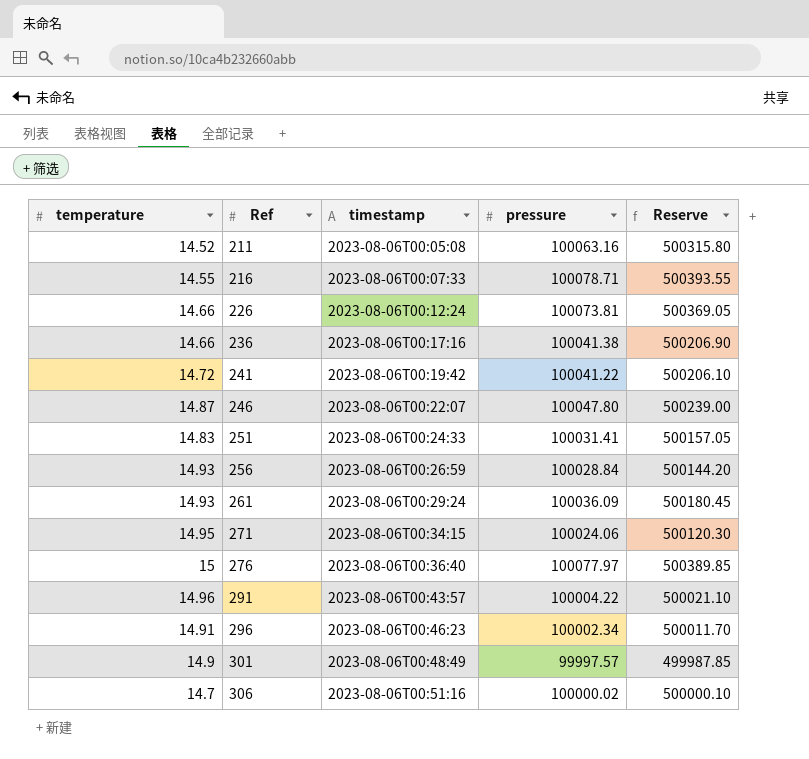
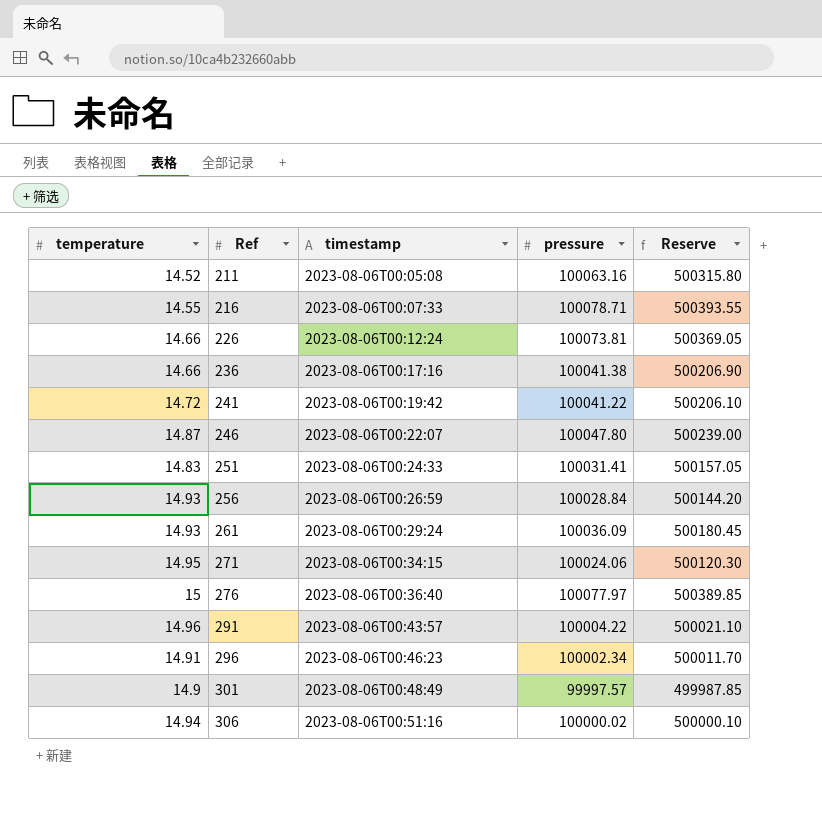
306 | temperature: 14.7 -> 14.94

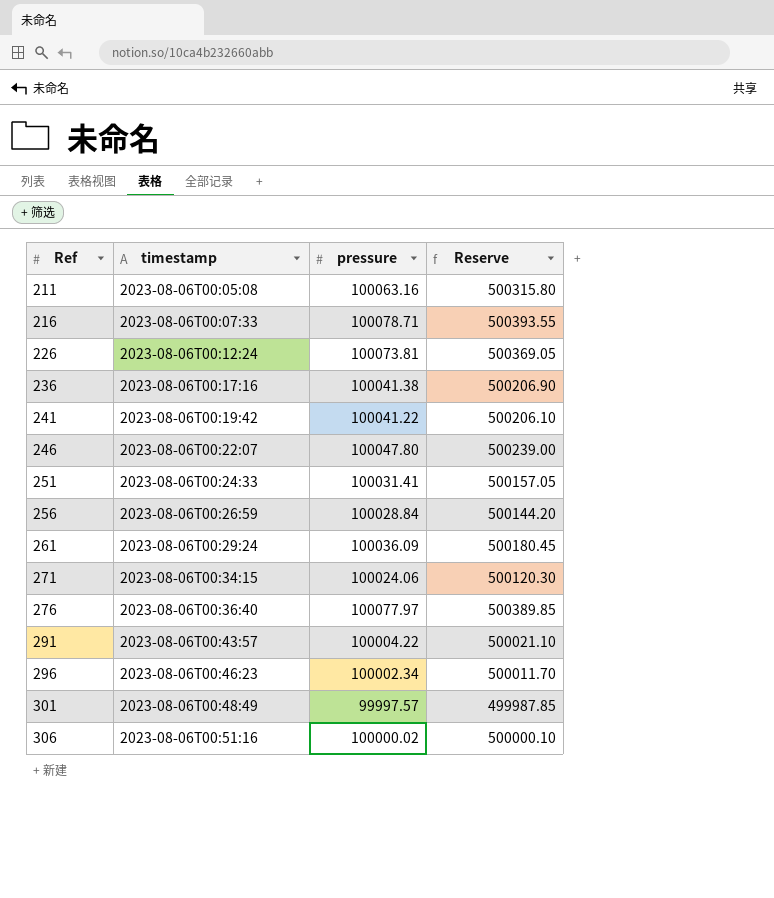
column temperature | position: 1 -> none

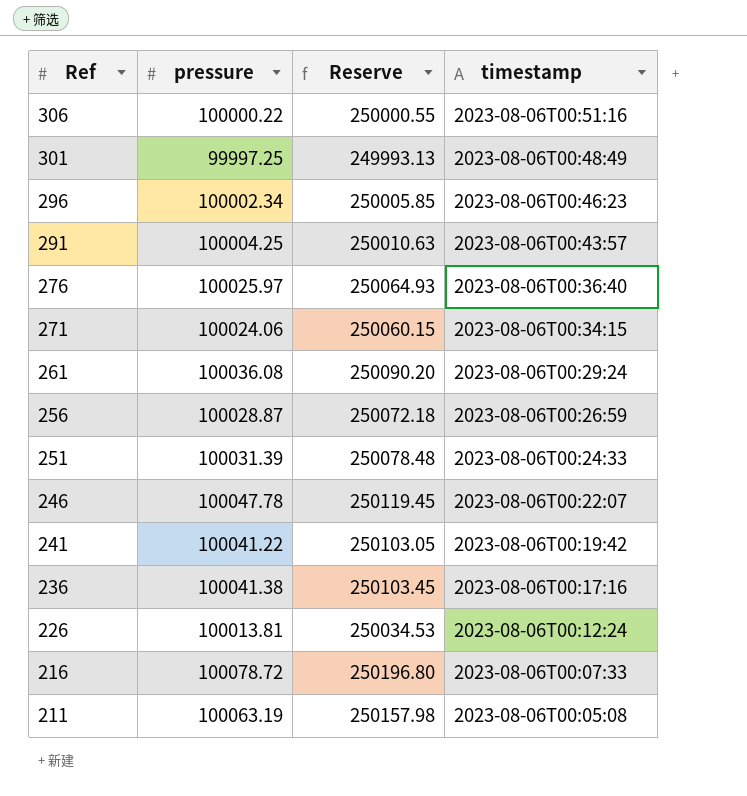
row order: Ref ascending -> Ref descending
column Reserve | formula: [pressure] * 5 -> [pressure] * 2.5
column timestamp | position: 2 -> 4
306 | pressure: 100000.02 -> 100000.22
301 | pressure: 99997.57 -> 99997.25
291 | pressure: 100004.22 -> 100004.25
276 | pressure: 100077.97 -> 100025.97
261 | pressure: 100036.09 -> 100036.08
256 | pressure: 100028.84 -> 100028.87
251 | pressure: 100031.41 -> 100031.39
246 | pressure: 100047.80 -> 100047.78
226 | pressure: 100073.81 -> 100013.81
216 | pressure: 100078.71 -> 100078.72
211 | pressure: 100063.16 -> 100063.19

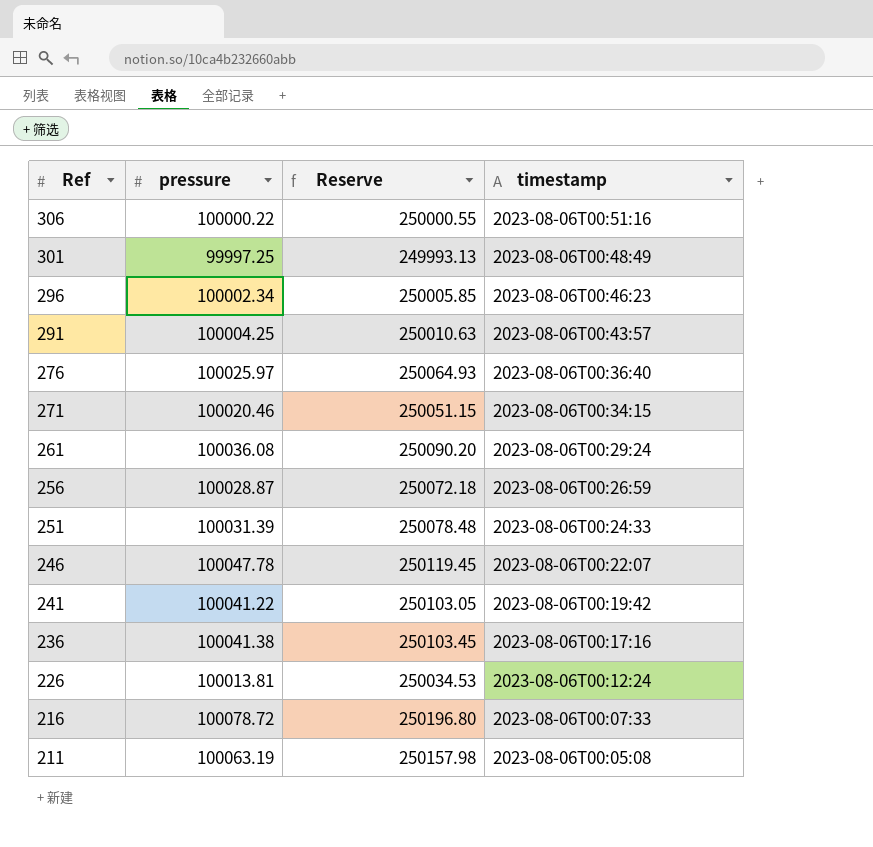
271 | pressure: 100024.06 -> 100020.46
271 | Reserve: 250060.15 -> 250051.15

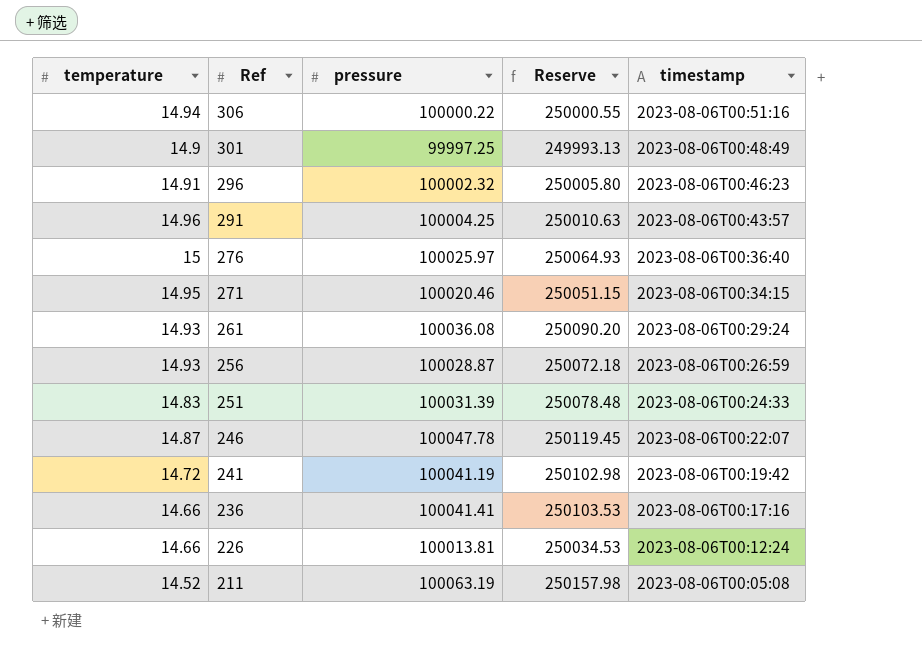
column temperature | position: none -> 1
row 216: 100078.72 | 250196.80 | 2023-08-06T00:07:33 -> none
296 | pressure: 100002.34 -> 100002.32
296 | Reserve: 250005.85 -> 250005.80
241 | pressure: 100041.22 -> 100041.19
241 | Reserve: 250103.05 -> 250102.98
236 | pressure: 100041.38 -> 100041.41
236 | Reserve: 250103.45 -> 250103.53

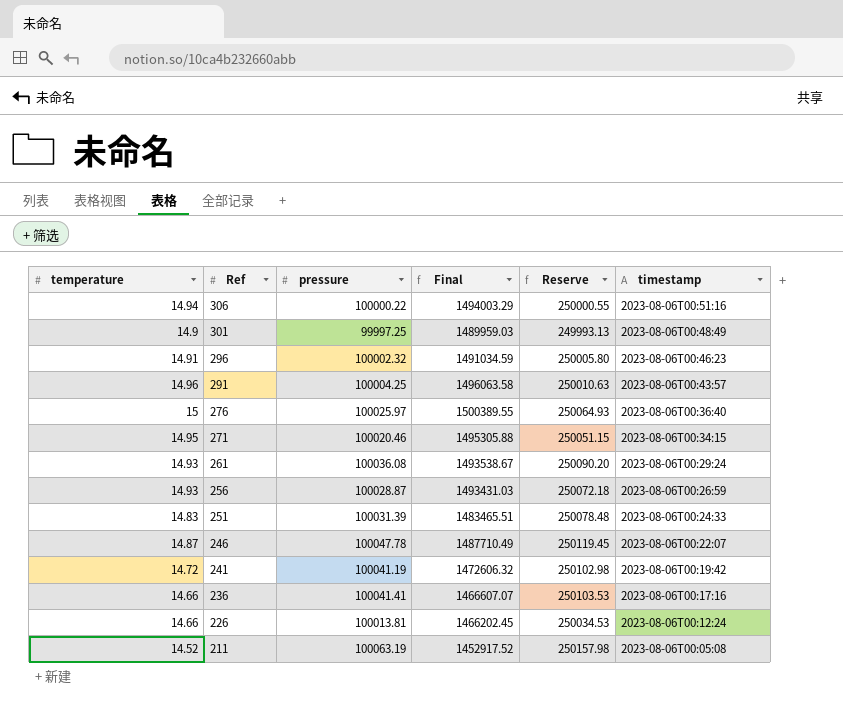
column Final | formula: none -> [temperature] * [pressure]

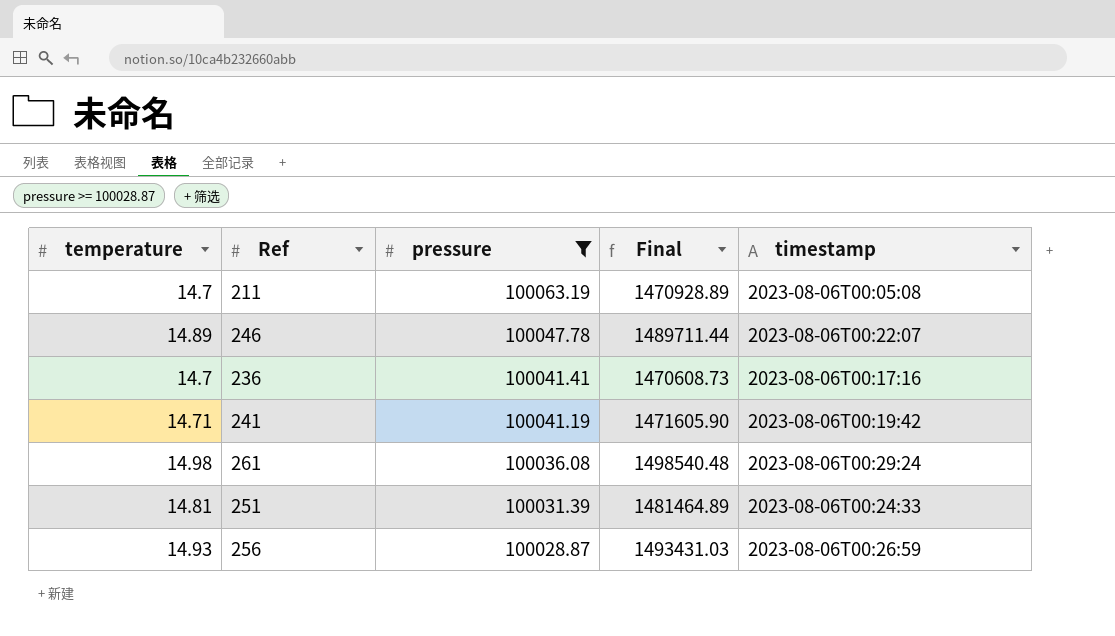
filter: none -> pressure >= 100028.87
row order: Ref descending -> pressure descending
column Reserve | formula: [pressure] * 2.5 -> none
211 | temperature: 14.52 -> 14.7
211 | Final: 1452917.52 -> 1470928.89
246 | temperature: 14.87 -> 14.89
246 | Final: 1487710.49 -> 1489711.44
236 | temperature: 14.66 -> 14.7
236 | Final: 1466607.07 -> 1470608.73
241 | temperature: 14.72 -> 14.71
241 | Final: 1472606.32 -> 1471605.90
261 | temperature: 14.93 -> 14.98
261 | Final: 1493538.67 -> 1498540.48
251 | temperature: 14.83 -> 14.81
251 | Final: 1483465.51 -> 1481464.89

